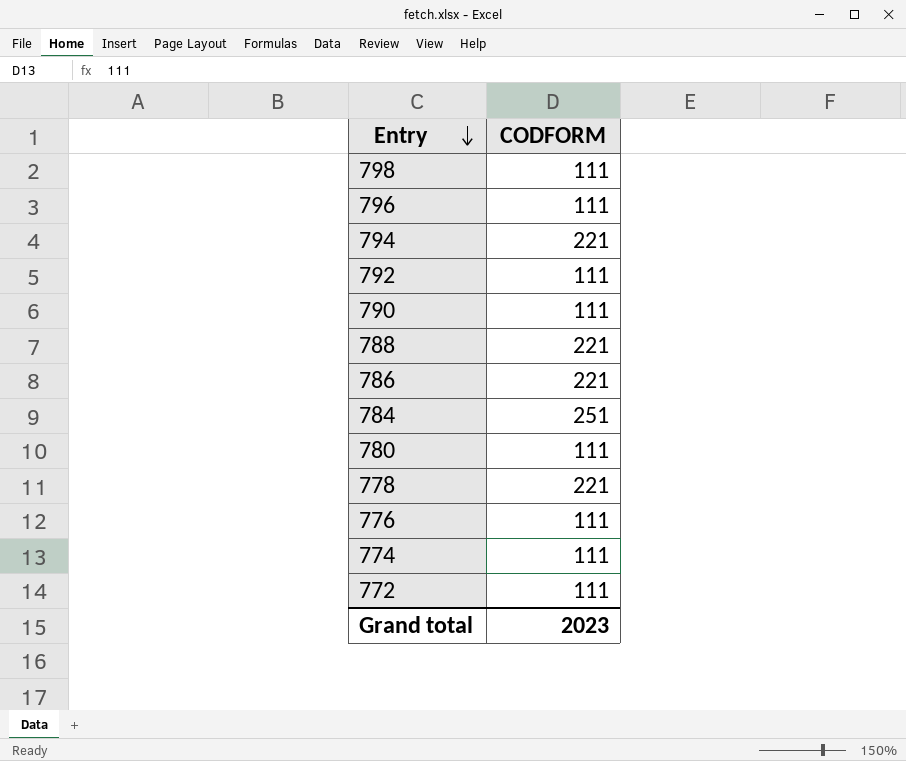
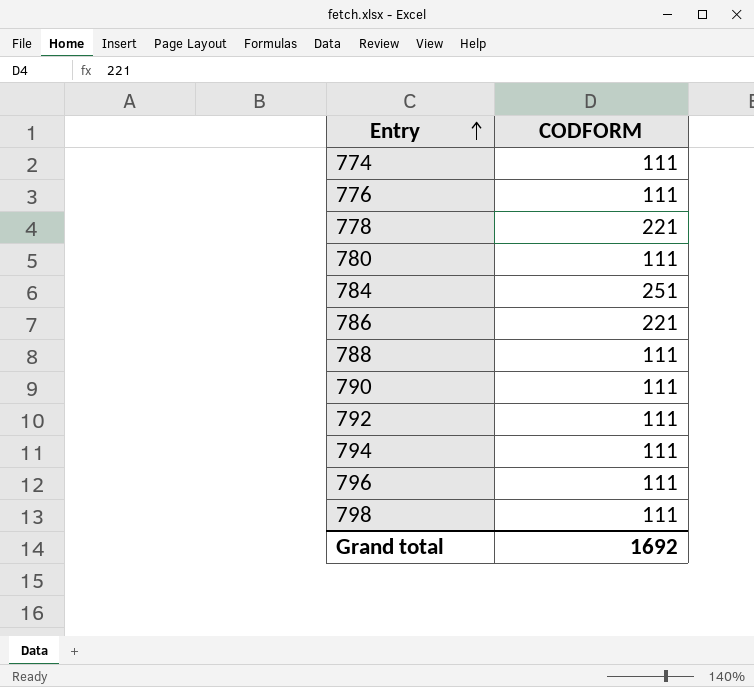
row order: Entry descending -> Entry ascending
row 772: 111 -> none
788 | CODFORM: 221 -> 111
794 | CODFORM: 221 -> 111
Grand total | CODFORM: 2023 -> 1692

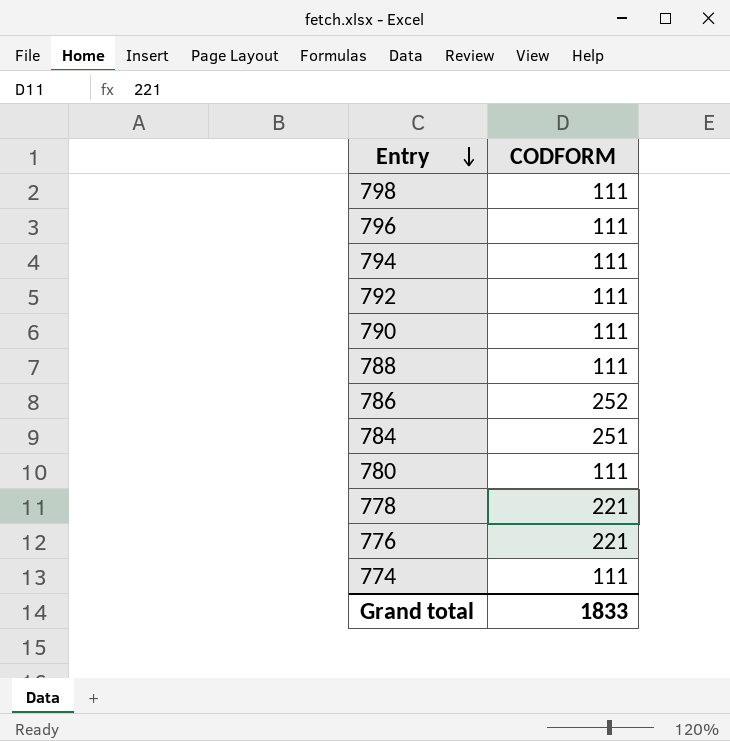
row order: Entry ascending -> Entry descending
786 | CODFORM: 221 -> 252
776 | CODFORM: 111 -> 221
Grand total | CODFORM: 1692 -> 1833

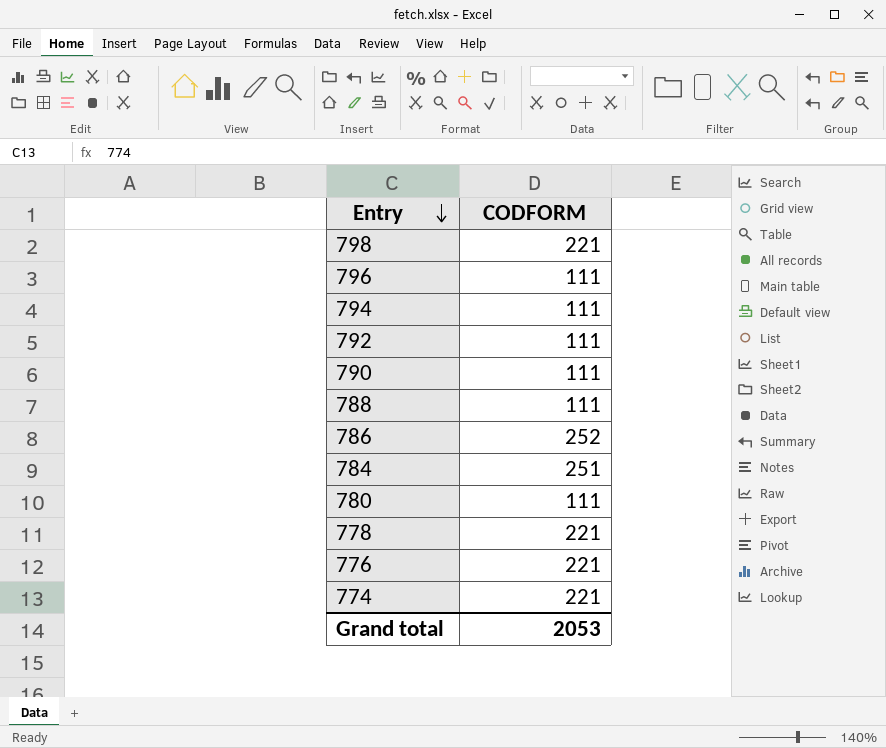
798 | CODFORM: 111 -> 221
774 | CODFORM: 111 -> 221
Grand total | CODFORM: 1833 -> 2053

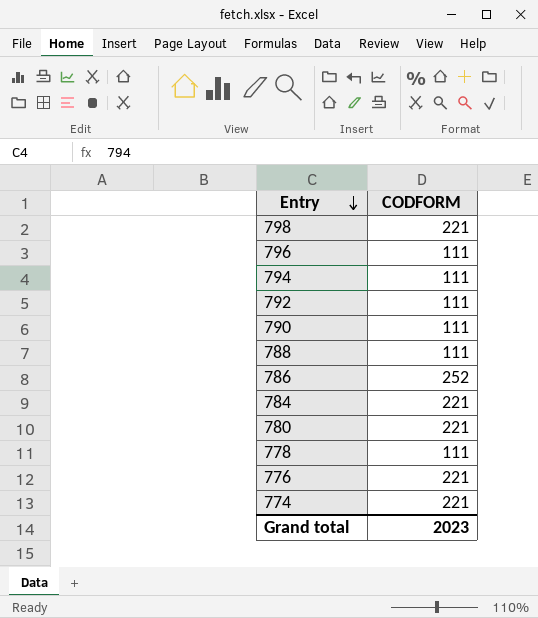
784 | CODFORM: 251 -> 221
780 | CODFORM: 111 -> 221
778 | CODFORM: 221 -> 111
Grand total | CODFORM: 2053 -> 2023

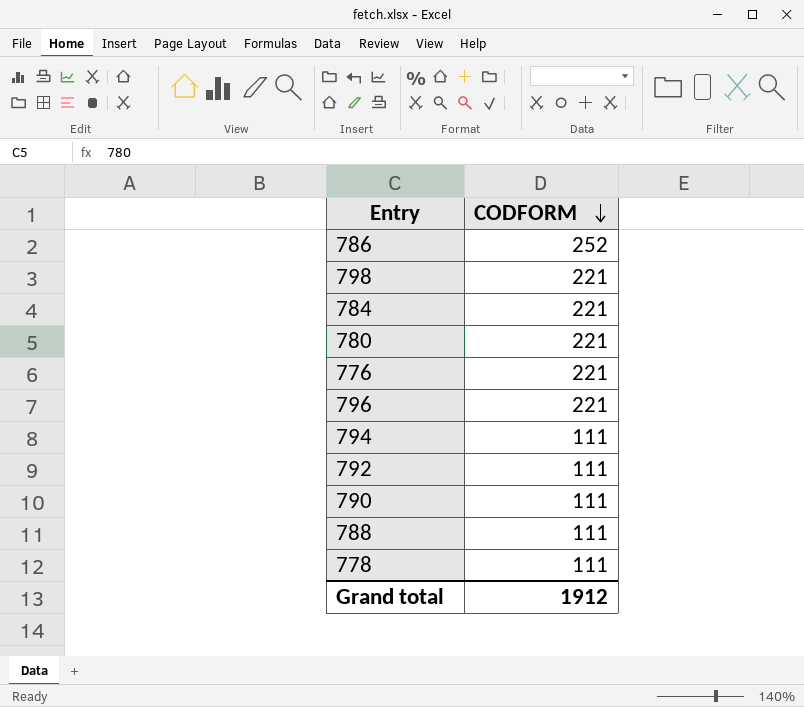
row order: Entry descending -> CODFORM descending
row 774: 221 -> none
796 | CODFORM: 111 -> 221
Grand total | CODFORM: 2023 -> 1912

